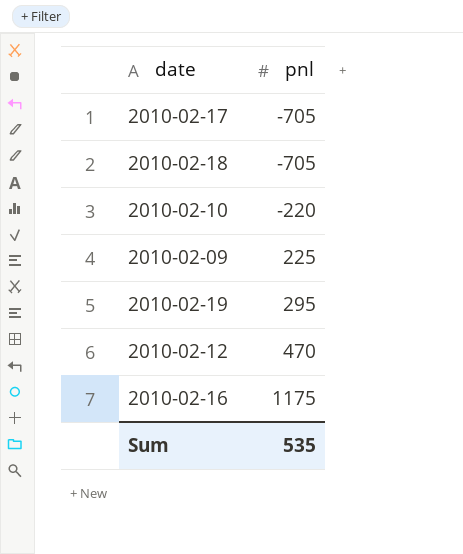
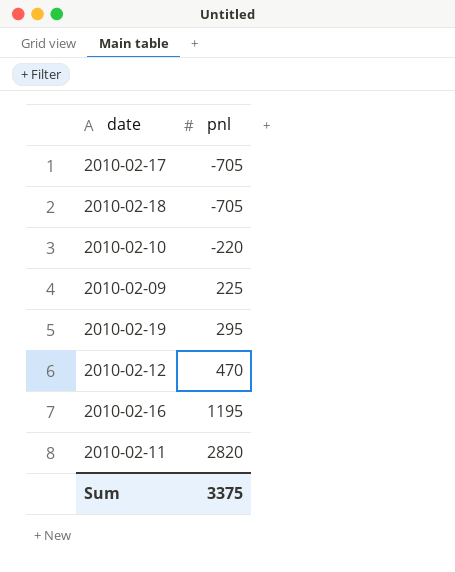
2010-02-16 | pnl: 1175 -> 1195
row 2010-02-11: none -> 2820
Sum | pnl: 535 -> 3375

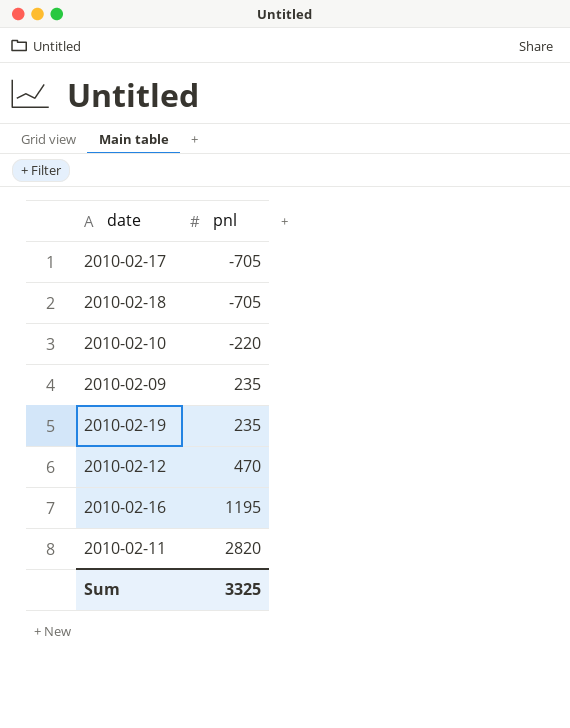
2010-02-09 | pnl: 225 -> 235
2010-02-19 | pnl: 295 -> 235
Sum | pnl: 3375 -> 3325

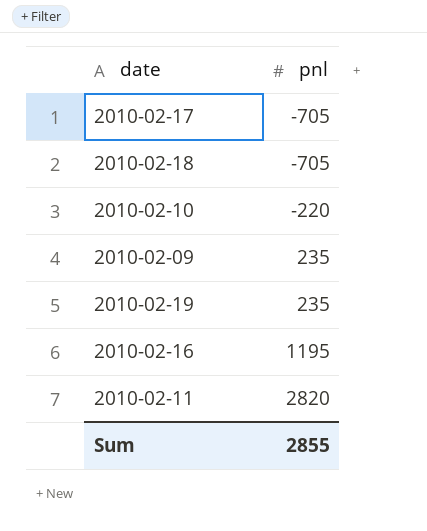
row 2010-02-12: 470 -> none
Sum | pnl: 3325 -> 2855

